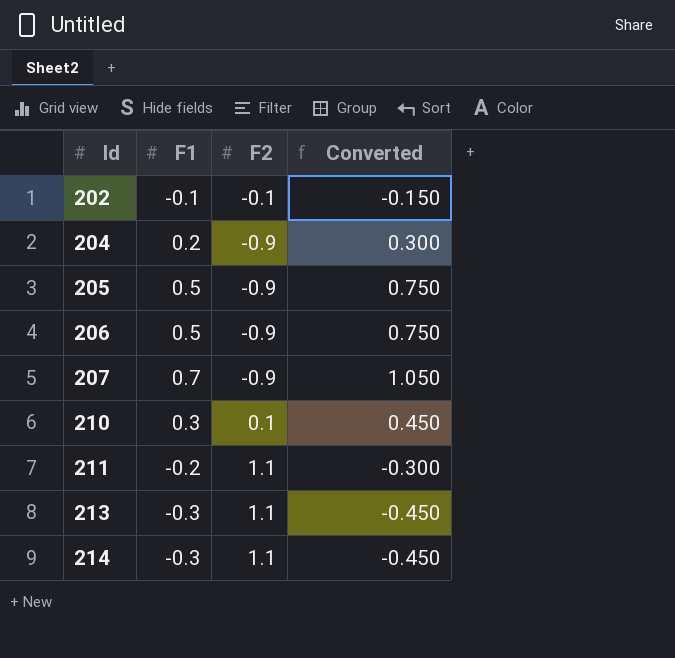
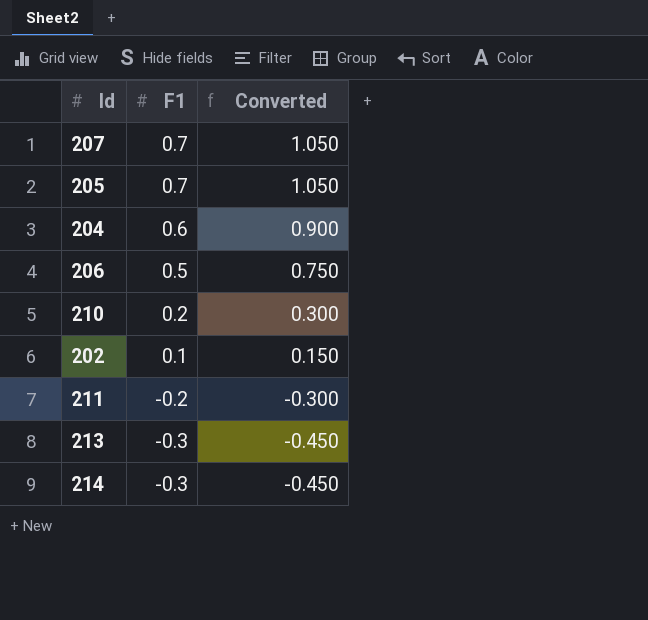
row order: Id ascending -> F1 descending
column F2 | position: 3 -> none
205 | F1: 0.5 -> 0.7
205 | Converted: 0.750 -> 1.050
204 | F1: 0.2 -> 0.6
204 | Converted: 0.300 -> 0.900
210 | F1: 0.3 -> 0.2
210 | Converted: 0.450 -> 0.300
202 | F1: -0.1 -> 0.1
202 | Converted: -0.150 -> 0.150

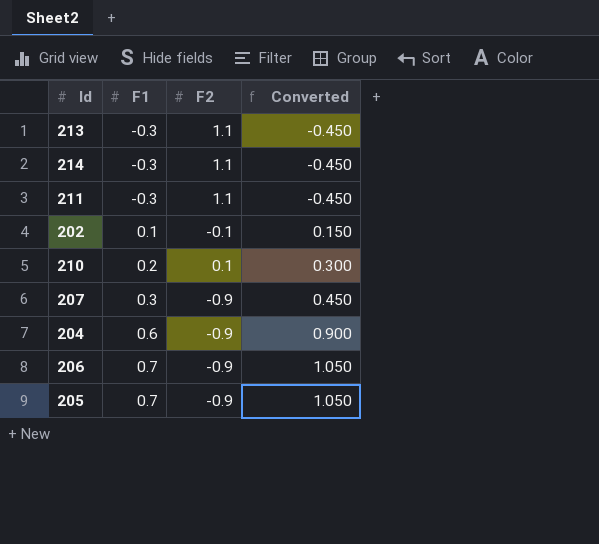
row order: F1 descending -> F1 ascending
column F2 | position: none -> 3
211 | F1: -0.2 -> -0.3
211 | Converted: -0.300 -> -0.450
207 | F1: 0.7 -> 0.3
207 | Converted: 1.050 -> 0.450
206 | F1: 0.5 -> 0.7
206 | Converted: 0.750 -> 1.050

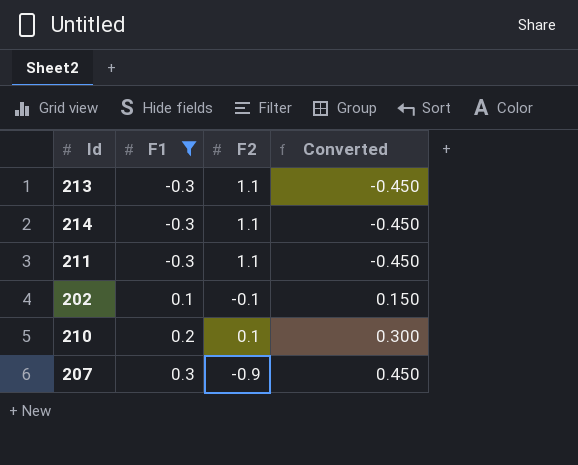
filter: none -> F1 <= 0.3

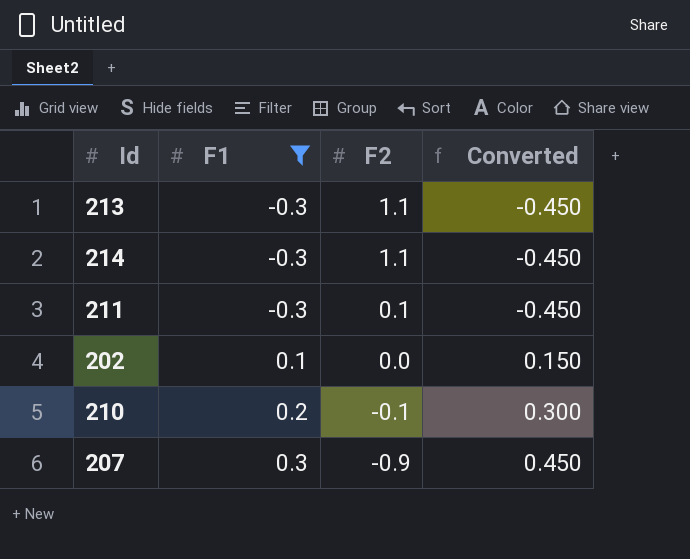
211 | F2: 1.1 -> 0.1
202 | F2: -0.1 -> 0.0
210 | F2: 0.1 -> -0.1

